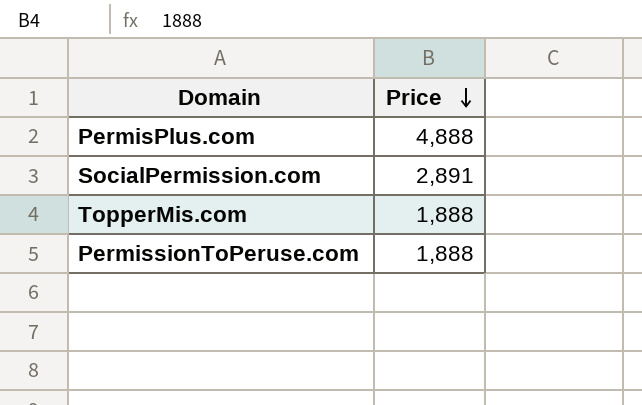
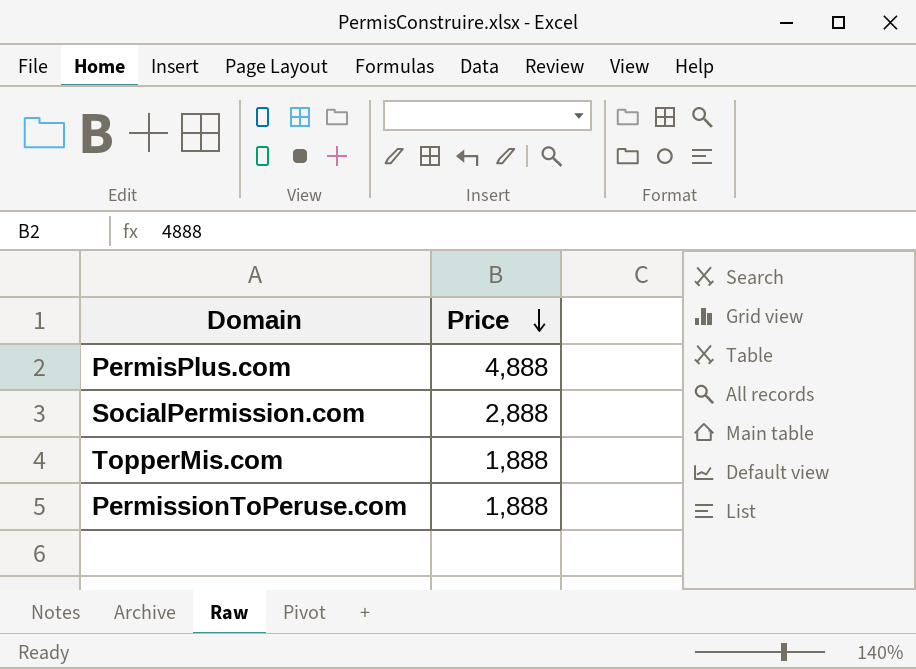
SocialPermission.com | Price: 2,891 -> 2,888

